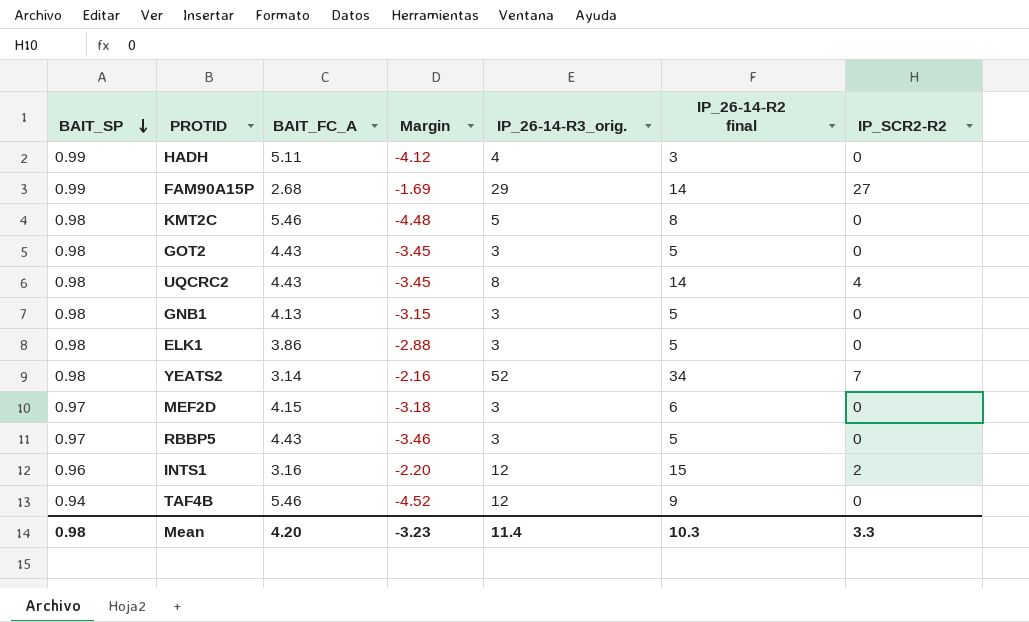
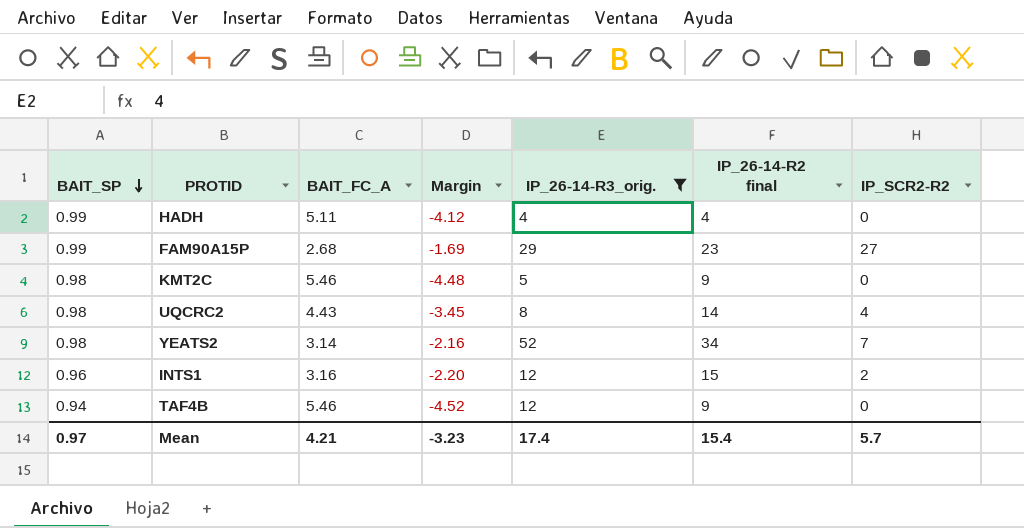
filter: none -> IP_26-14-R3_orig. != 3
HADH | IP_26-14-R2 final: 3 -> 4
FAM90A15P | IP_26-14-R2 final: 14 -> 23
KMT2C | IP_26-14-R2 final: 8 -> 9
Mean | BAIT_SP: 0.98 -> 0.97
Mean | BAIT_FC_A: 4.20 -> 4.21
Mean | IP_26-14-R3_orig.: 11.4 -> 17.4
Mean | IP_26-14-R2 final: 10.3 -> 15.4
Mean | IP_SCR2-R2: 3.3 -> 5.7

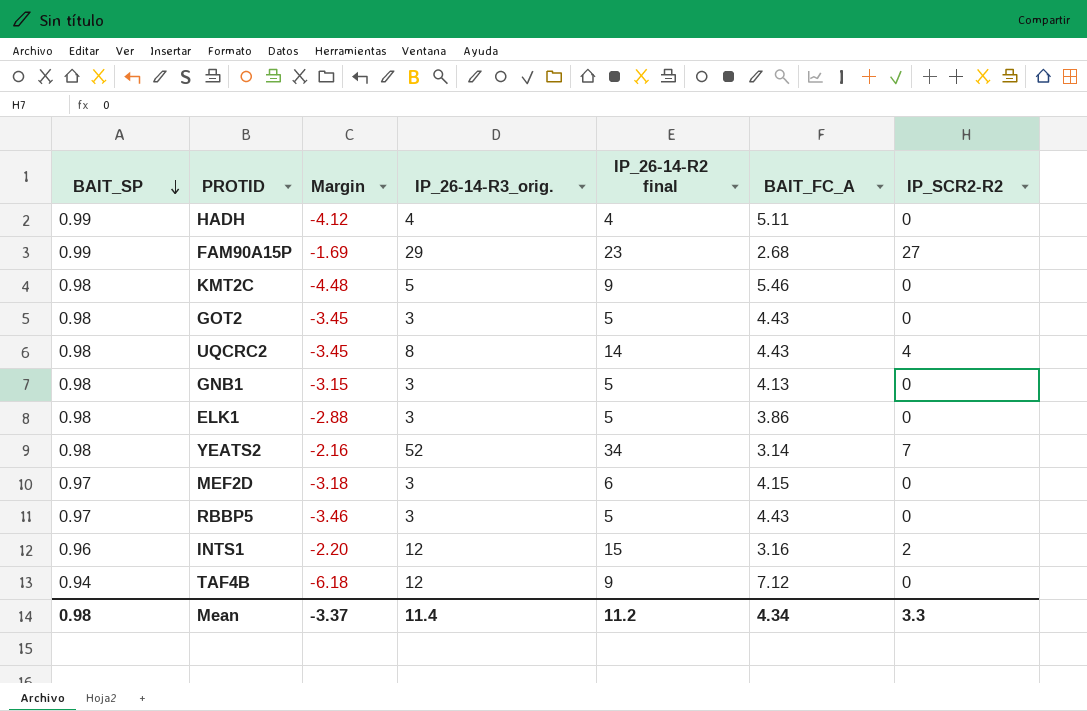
filter: IP_26-14-R3_orig. != 3 -> none
column BAIT_FC_A | position: 3 -> 6
TAF4B | Margin: -4.52 -> -6.18
TAF4B | BAIT_FC_A: 5.46 -> 7.12
Mean | BAIT_SP: 0.97 -> 0.98
Mean | Margin: -3.23 -> -3.37
Mean | IP_26-14-R3_orig.: 17.4 -> 11.4
Mean | IP_26-14-R2 final: 15.4 -> 11.2
Mean | BAIT_FC_A: 4.21 -> 4.34
Mean | IP_SCR2-R2: 5.7 -> 3.3

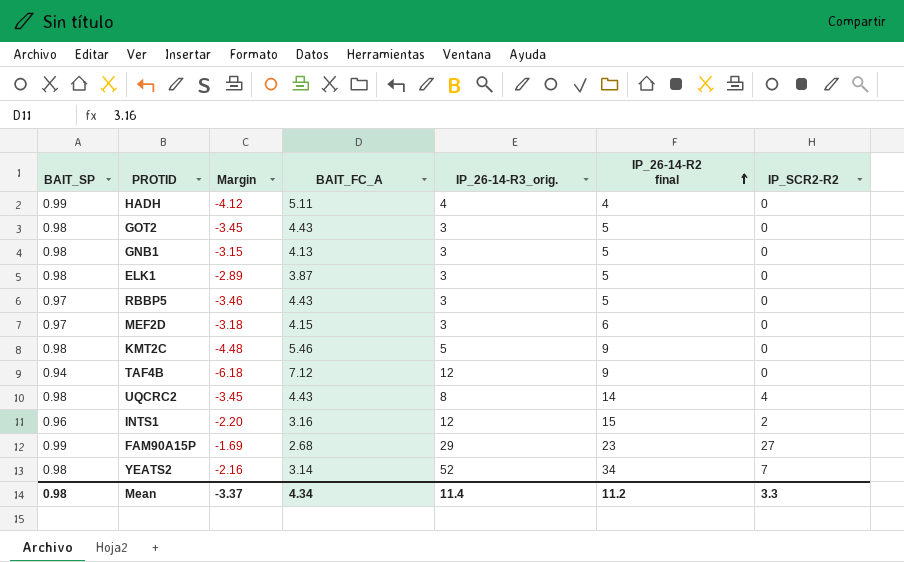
row order: BAIT_SP descending -> IP_26-14-R2 final ascending
column BAIT_FC_A | position: 6 -> 4
ELK1 | Margin: -2.88 -> -2.89
ELK1 | BAIT_FC_A: 3.86 -> 3.87

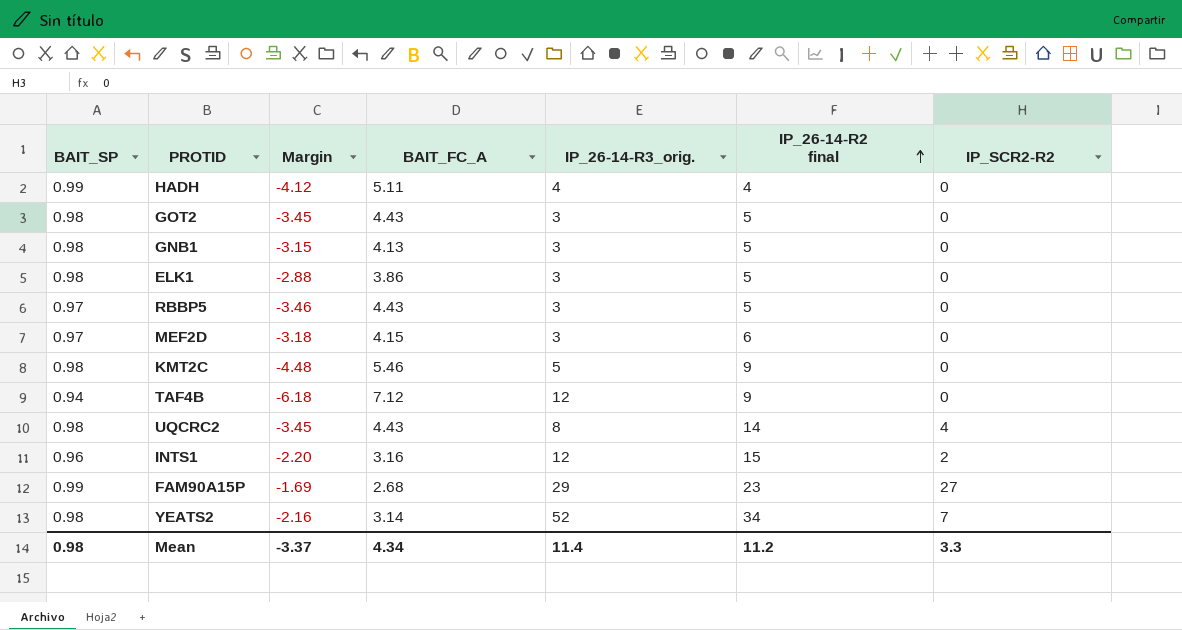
ELK1 | Margin: -2.89 -> -2.88
ELK1 | BAIT_FC_A: 3.87 -> 3.86

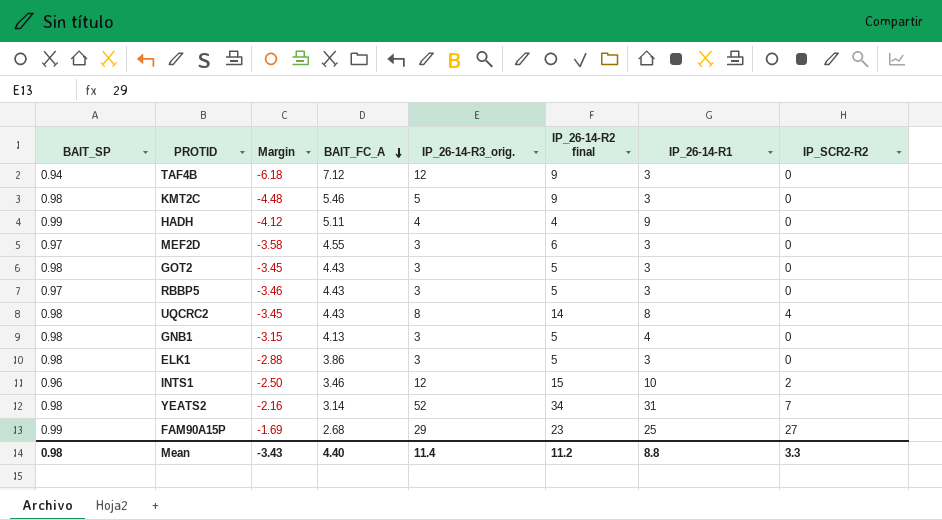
row order: IP_26-14-R2 final ascending -> BAIT_FC_A descending
column IP_26-14-R1 | position: none -> 7
MEF2D | Margin: -3.18 -> -3.58
MEF2D | BAIT_FC_A: 4.15 -> 4.55
INTS1 | Margin: -2.20 -> -2.50
INTS1 | BAIT_FC_A: 3.16 -> 3.46
Mean | Margin: -3.37 -> -3.43
Mean | BAIT_FC_A: 4.34 -> 4.40

